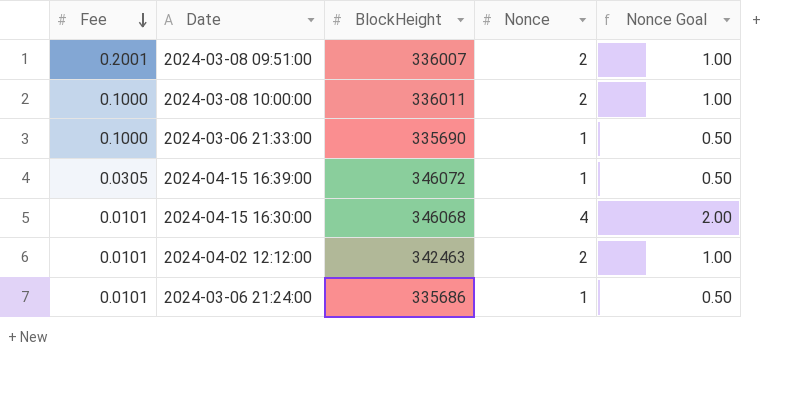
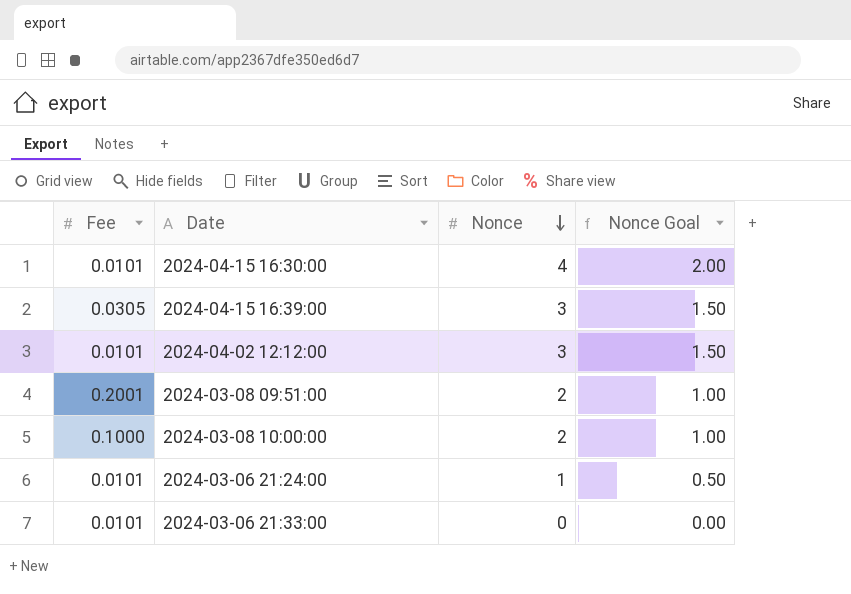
row order: Fee descending -> Nonce descending
column BlockHeight | position: 3 -> none
2024-04-15 16:39:00 | Nonce: 1 -> 3
2024-04-15 16:39:00 | Nonce Goal: 0.50 -> 1.50
2024-04-02 12:12:00 | Nonce: 2 -> 3
2024-04-02 12:12:00 | Nonce Goal: 1.00 -> 1.50
2024-03-06 21:33:00 | Fee: 0.1000 -> 0.0101
2024-03-06 21:33:00 | Nonce: 1 -> 0
2024-03-06 21:33:00 | Nonce Goal: 0.50 -> 0.00

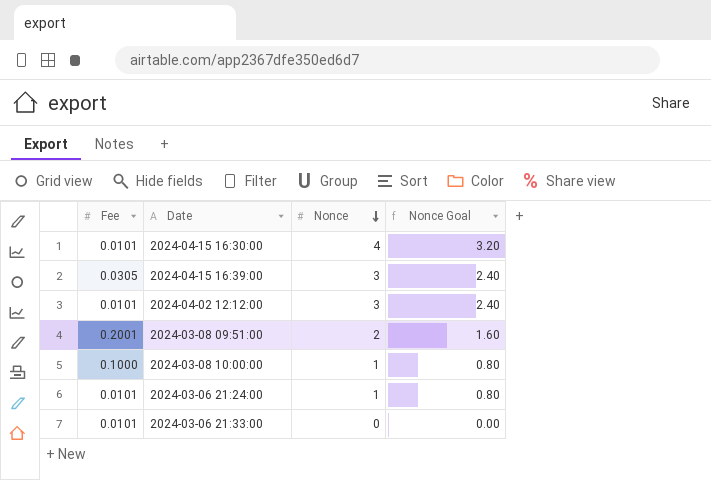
column Nonce Goal | formula: [Nonce] * 0.5 -> [Nonce] * 0.8
2024-03-08 10:00:00 | Nonce: 2 -> 1

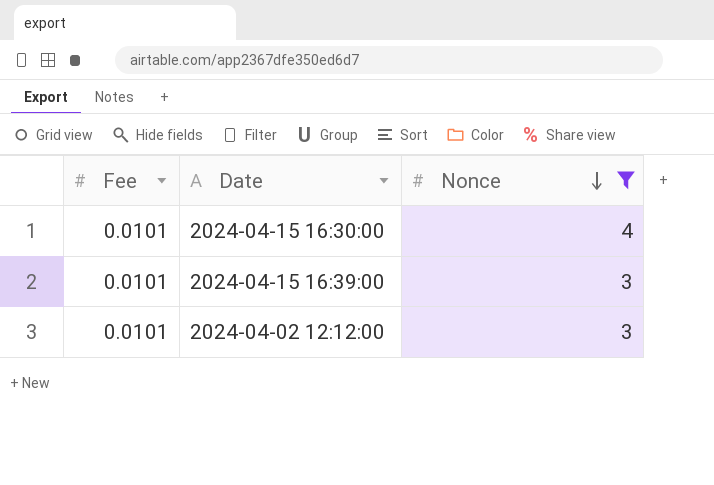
filter: none -> Nonce >= 3
column Nonce Goal | formula: [Nonce] * 0.8 -> none
2024-04-15 16:39:00 | Fee: 0.0305 -> 0.0101

